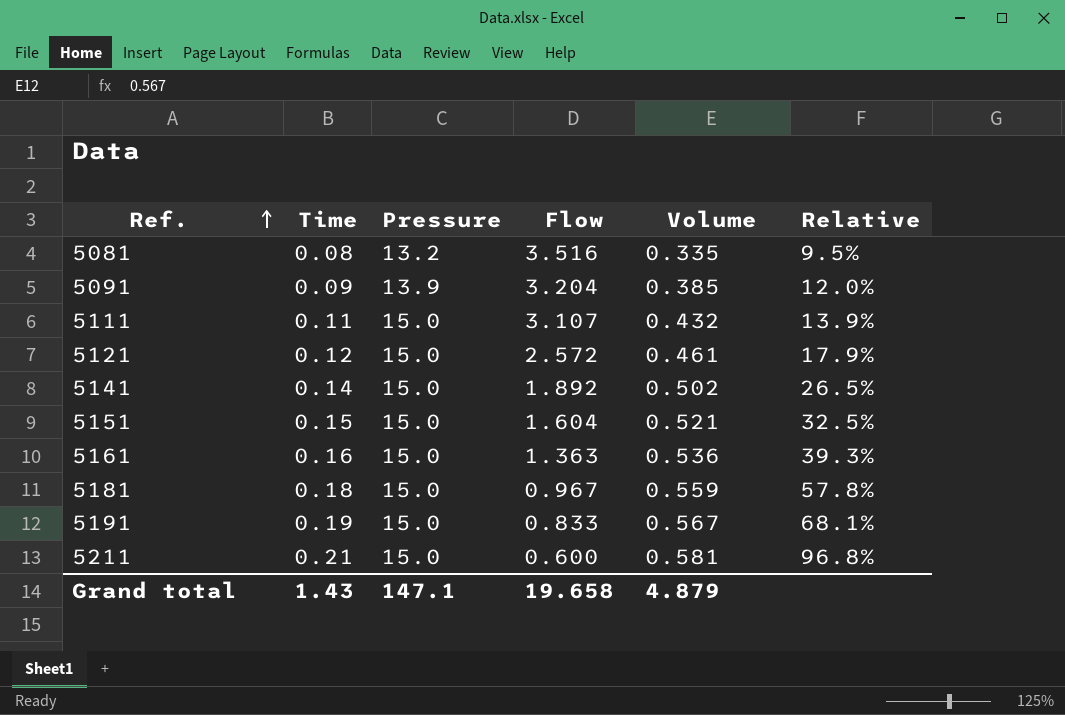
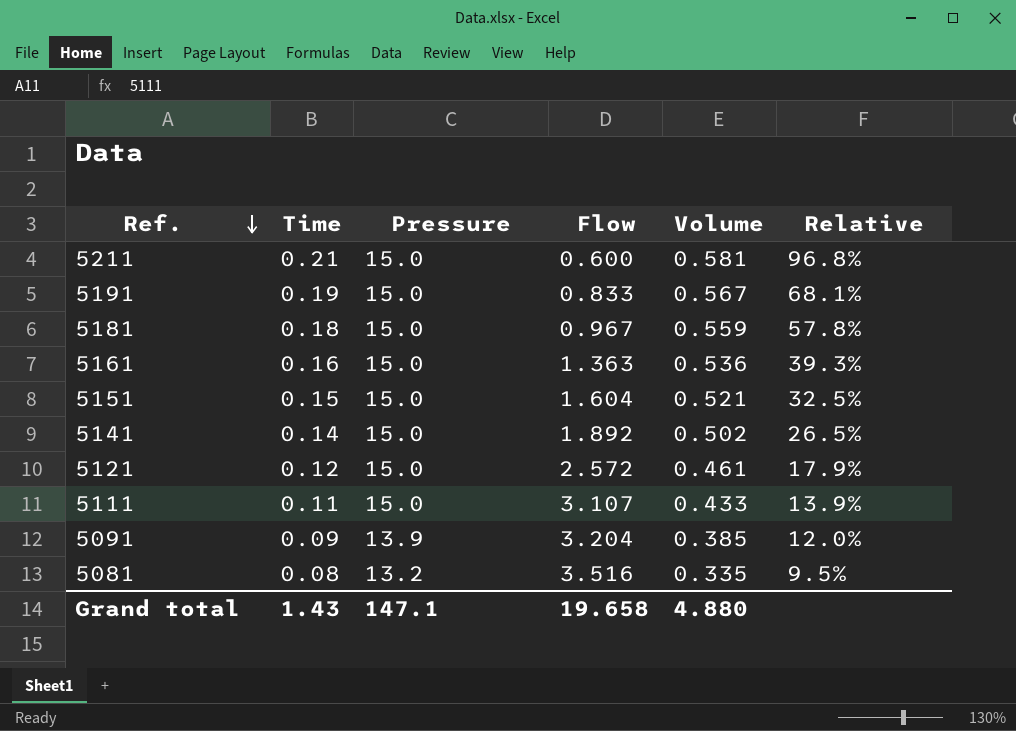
row order: Ref. ascending -> Ref. descending
5111 | Volume: 0.432 -> 0.433
Grand total | Volume: 4.879 -> 4.880

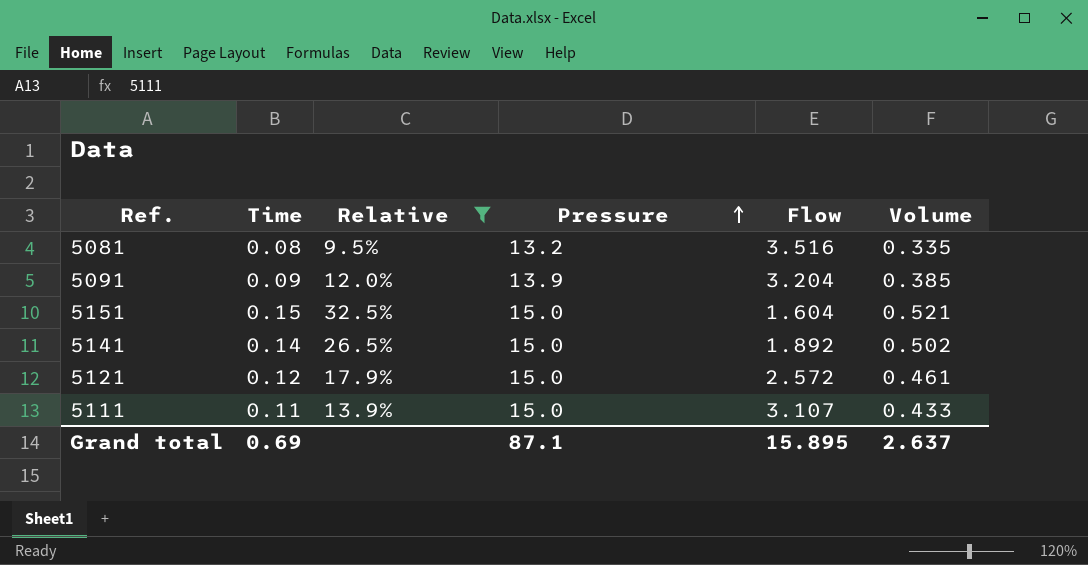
filter: none -> Relative <= 32.5%
row order: Ref. descending -> Pressure ascending
column Relative | position: 6 -> 3
Grand total | Time: 1.43 -> 0.69
Grand total | Pressure: 147.1 -> 87.1
Grand total | Flow: 19.658 -> 15.895
Grand total | Volume: 4.880 -> 2.637

